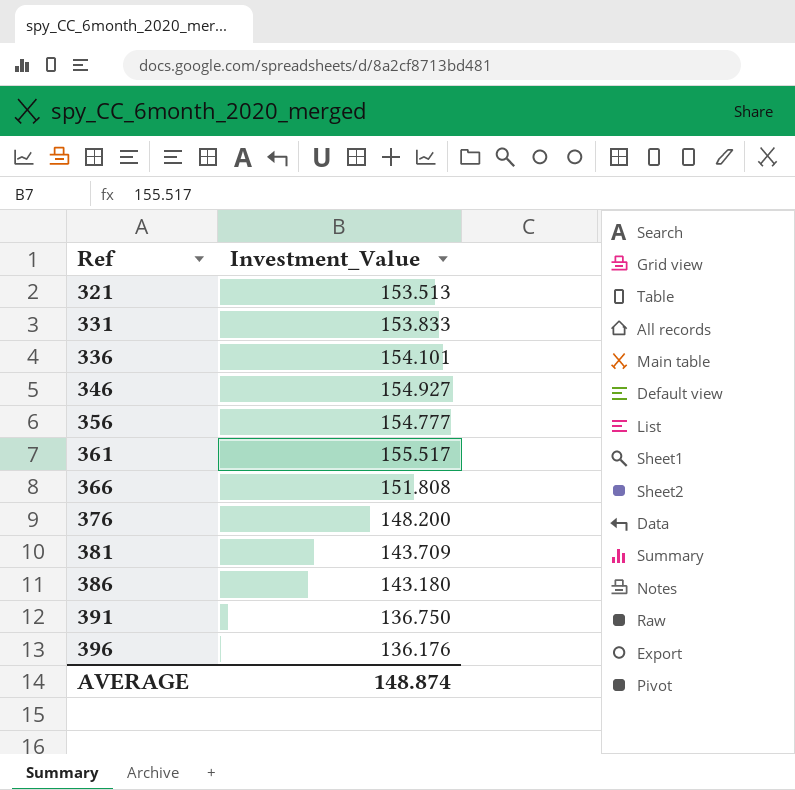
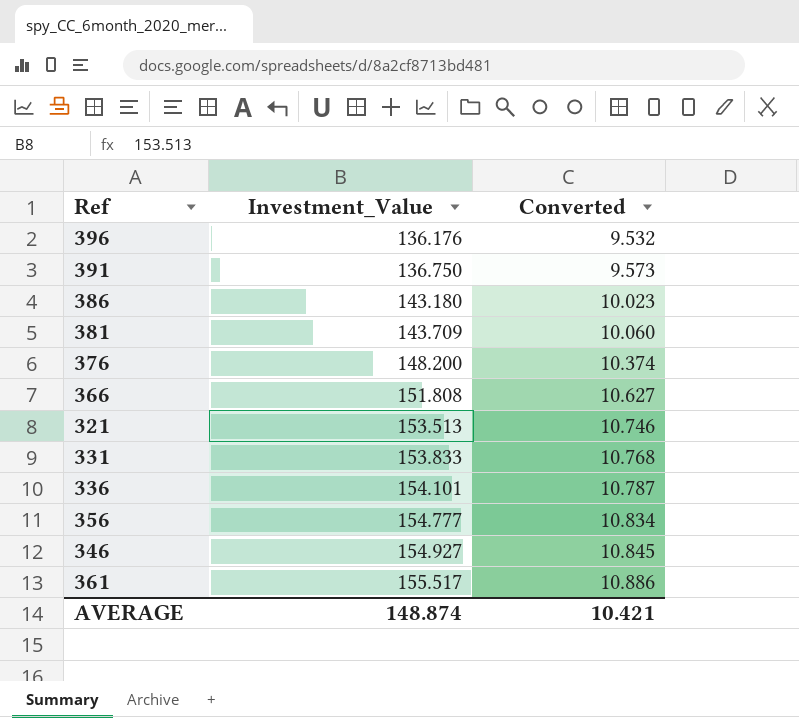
row order: Ref ascending -> Investment_Value ascending
column Converted | formula: none -> [Investment_Value] * 0.07

